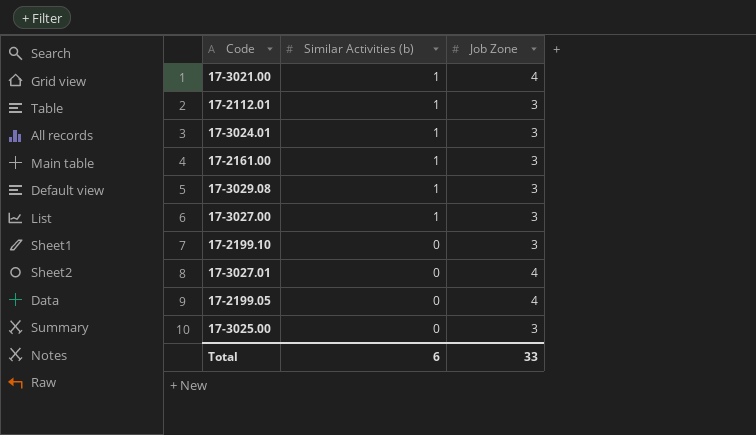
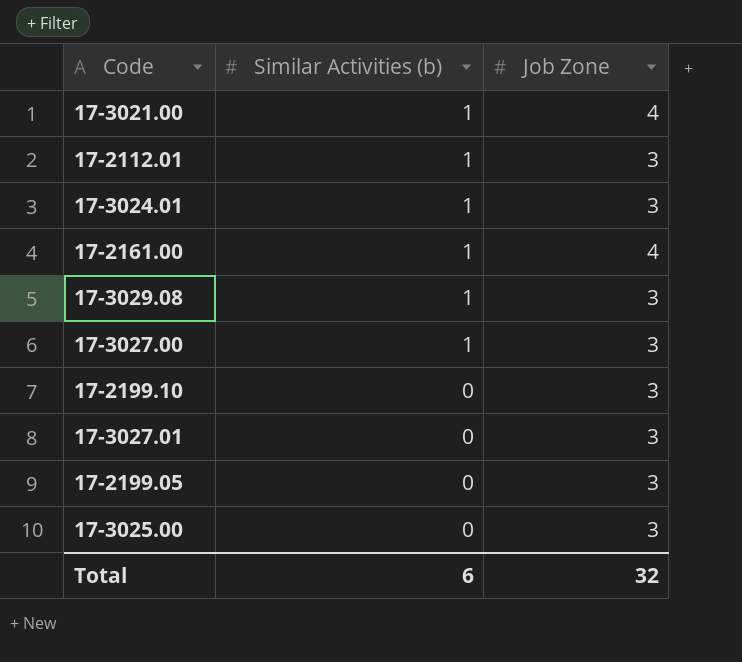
17-2161.00 | Job Zone: 3 -> 4
17-3027.01 | Job Zone: 4 -> 3
17-2199.05 | Job Zone: 4 -> 3
Total | Job Zone: 33 -> 32

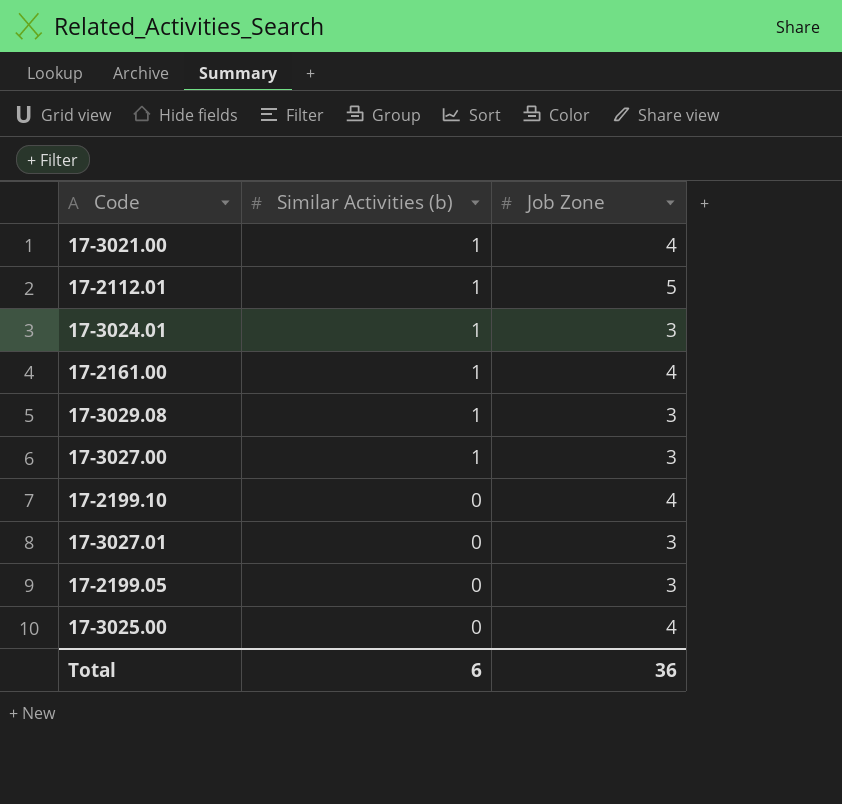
17-2112.01 | Job Zone: 3 -> 5
17-2199.10 | Job Zone: 3 -> 4
17-3025.00 | Job Zone: 3 -> 4
Total | Job Zone: 32 -> 36

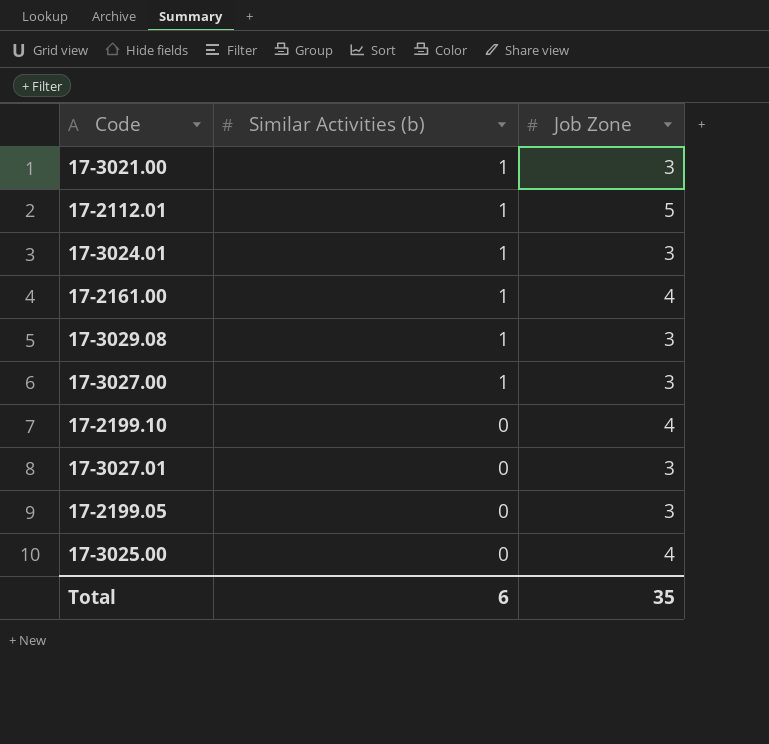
17-3021.00 | Job Zone: 4 -> 3
Total | Job Zone: 36 -> 35

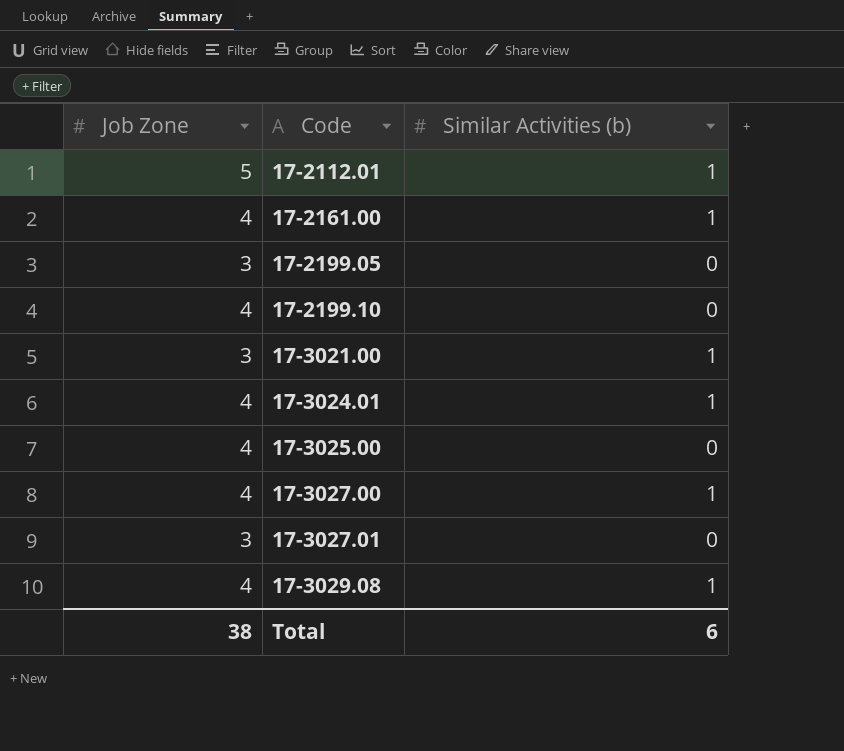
row order: Similar Activities (b) descending -> Code ascending
column Job Zone | position: 3 -> 1
17-3024.01 | Job Zone: 3 -> 4
17-3027.00 | Job Zone: 3 -> 4
17-3029.08 | Job Zone: 3 -> 4
Total | Job Zone: 35 -> 38

